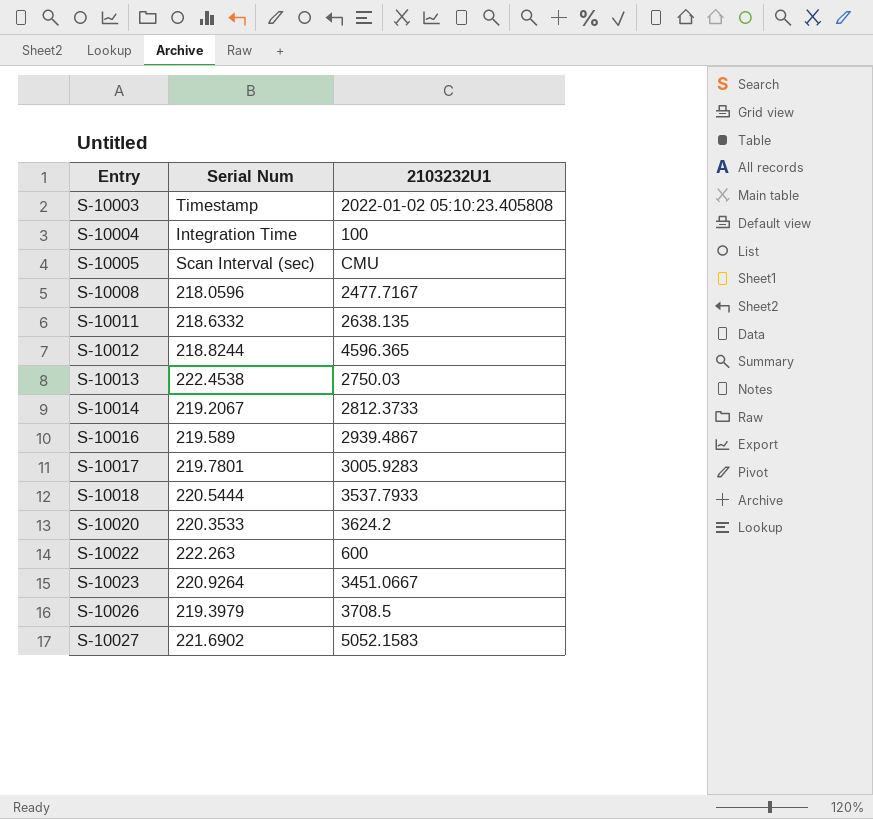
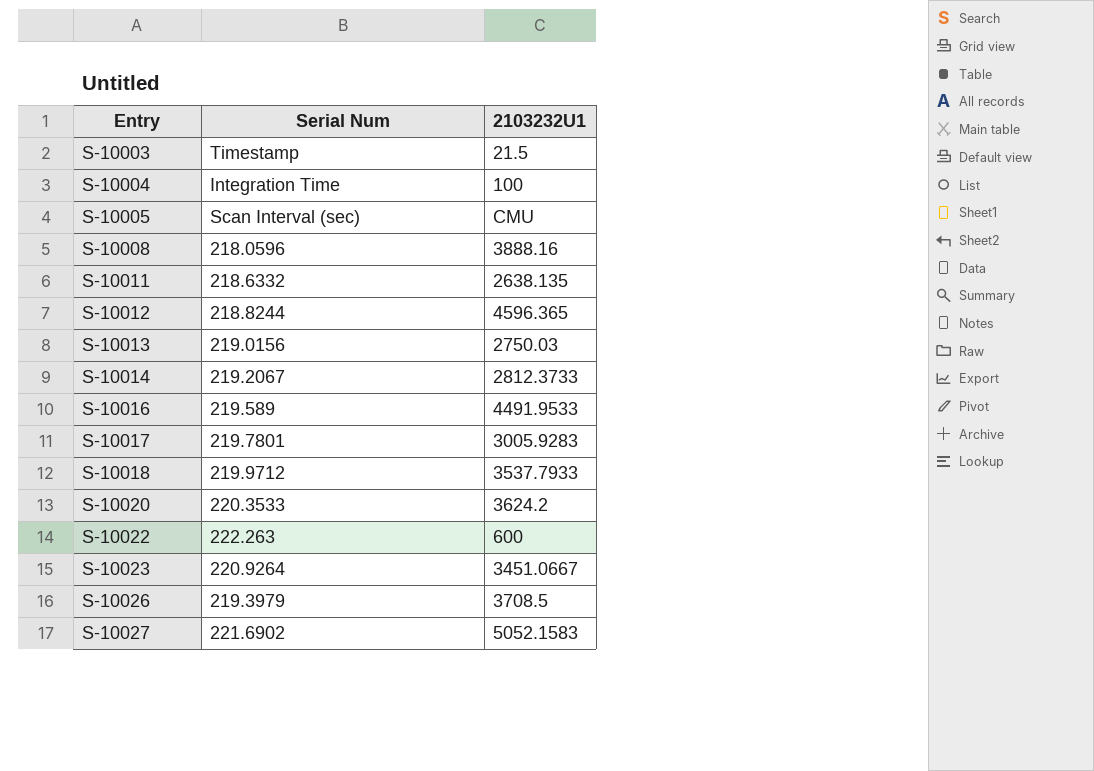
S-10003 | 2103232U1: 2022-01-02 05:10:23.405808 -> 21.5
S-10008 | 2103232U1: 2477.7167 -> 3888.16
S-10013 | Serial Num: 222.4538 -> 219.0156
S-10016 | 2103232U1: 2939.4867 -> 4491.9533
S-10018 | Serial Num: 220.5444 -> 219.9712

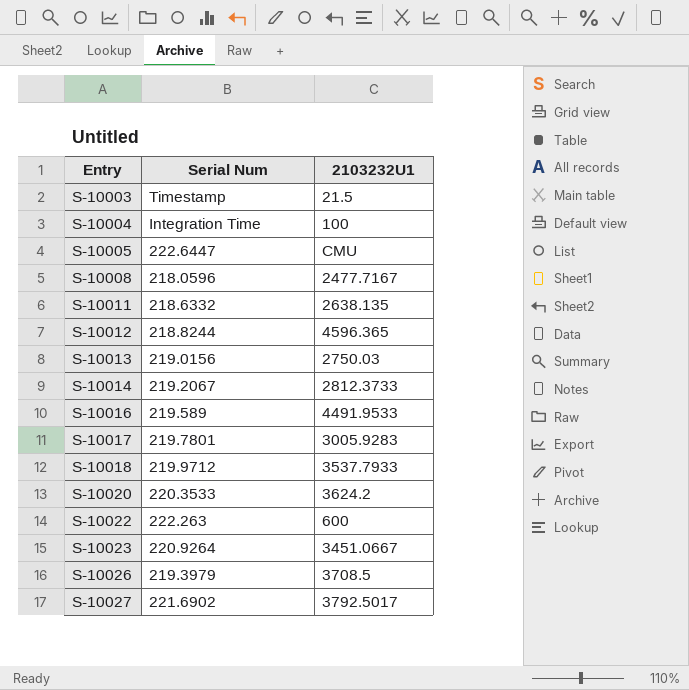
S-10005 | Serial Num: Scan Interval (sec) -> 222.6447
S-10008 | 2103232U1: 3888.16 -> 2477.7167
S-10027 | 2103232U1: 5052.1583 -> 3792.5017

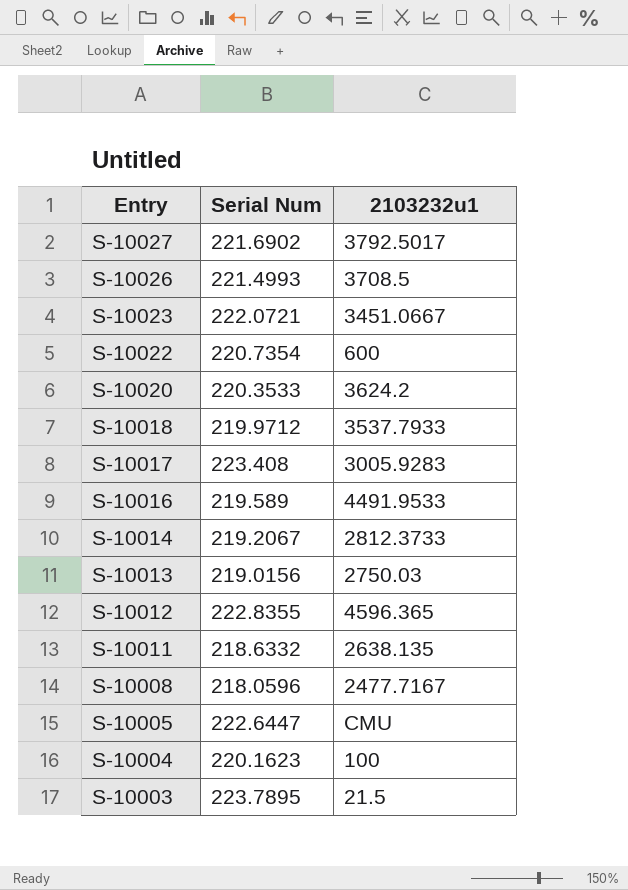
row order: Entry ascending -> Entry descending
column name: 2103232U1 -> 2103232u1
S-10026 | Serial Num: 219.3979 -> 221.4993
S-10023 | Serial Num: 220.9264 -> 222.0721
S-10022 | Serial Num: 222.263 -> 220.7354
S-10017 | Serial Num: 219.7801 -> 223.408
S-10012 | Serial Num: 218.8244 -> 222.8355
S-10004 | Serial Num: Integration Time -> 220.1623
S-10003 | Serial Num: Timestamp -> 223.7895

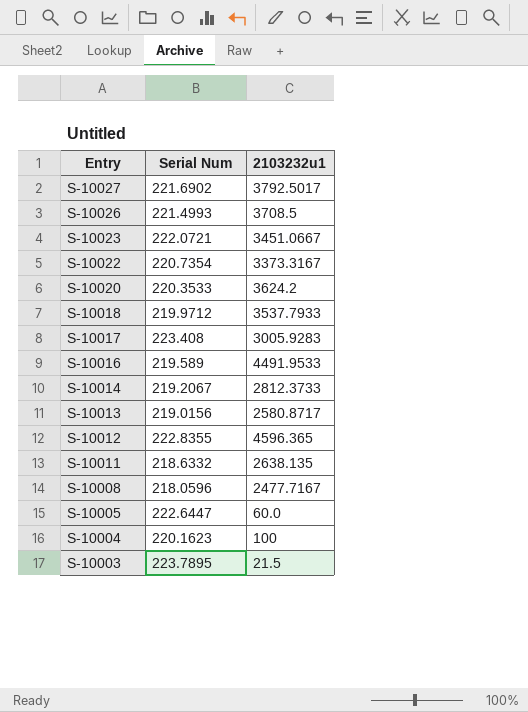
S-10022 | 2103232u1: 600 -> 3373.3167
S-10013 | 2103232u1: 2750.03 -> 2580.8717
S-10005 | 2103232u1: CMU -> 60.0

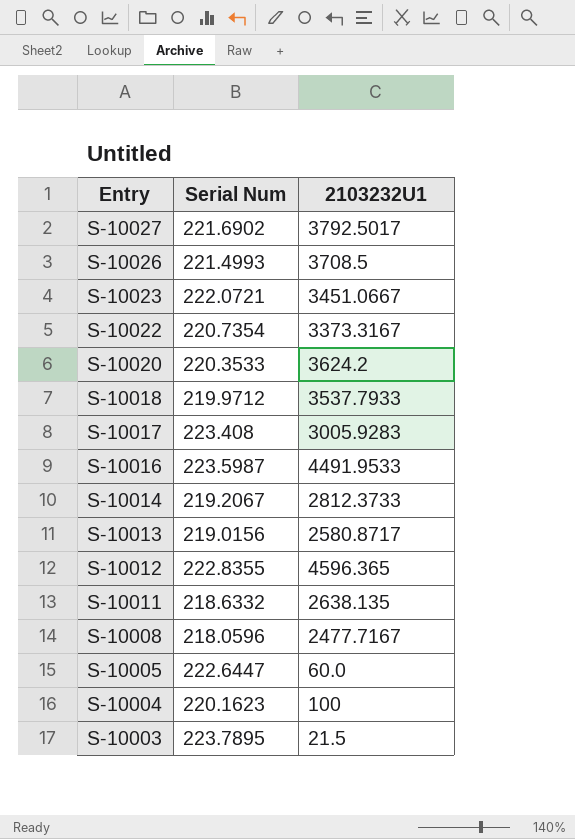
column name: 2103232u1 -> 2103232U1
S-10016 | Serial Num: 219.589 -> 223.5987

